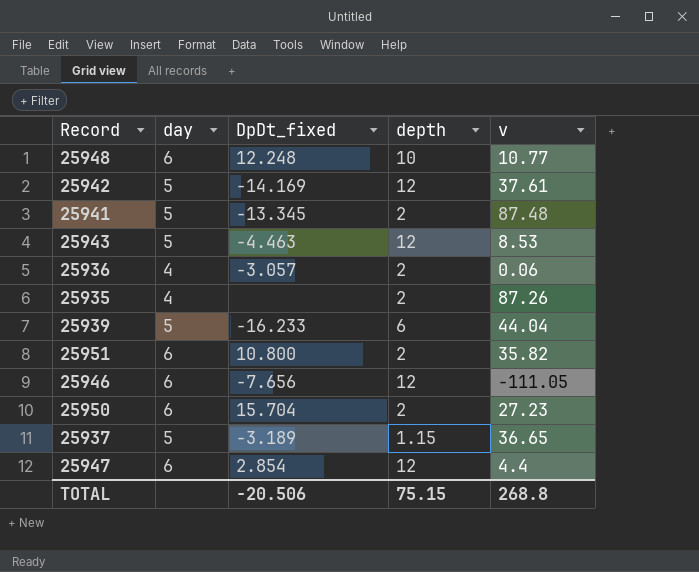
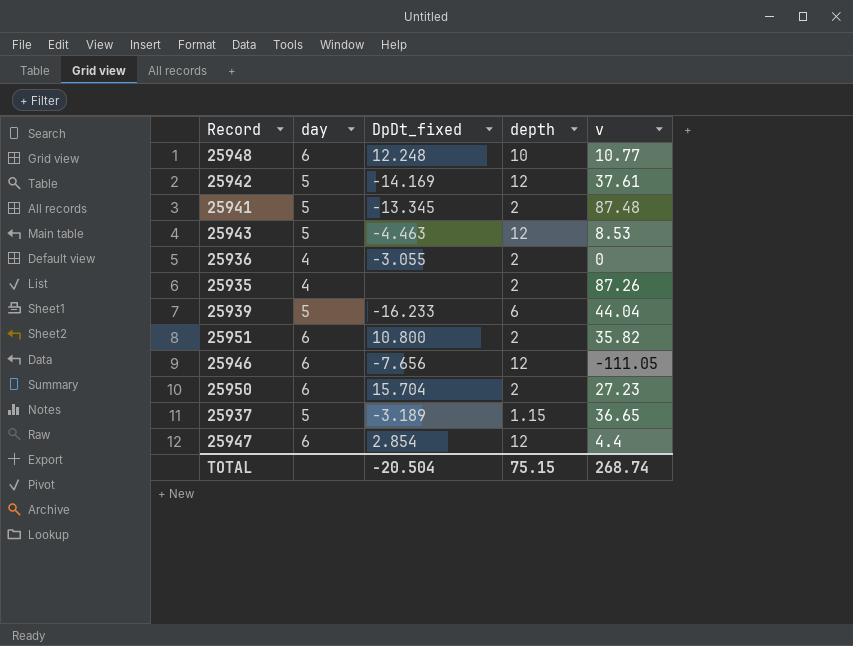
25936 | DpDt_fixed: -3.057 -> -3.055
25936 | v: 0.06 -> 0
TOTAL | DpDt_fixed: -20.506 -> -20.504
TOTAL | v: 268.8 -> 268.74

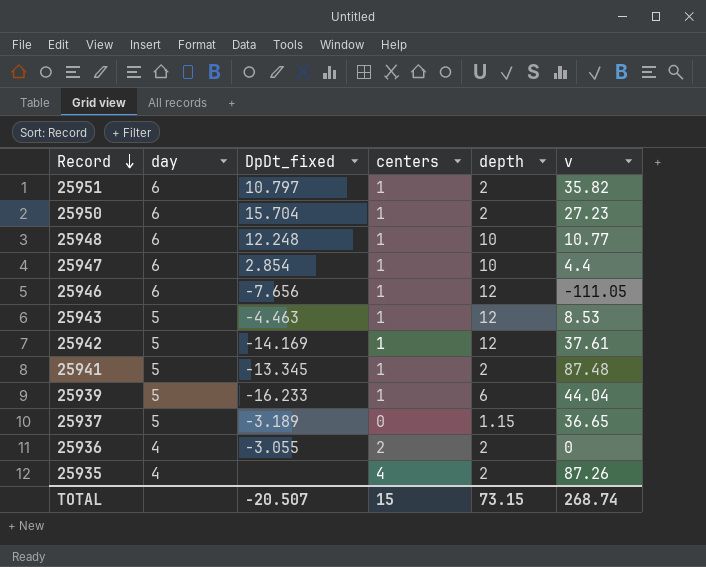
row order: none -> Record descending
column centers | position: none -> 4
25951 | DpDt_fixed: 10.800 -> 10.797
25947 | depth: 12 -> 10
TOTAL | DpDt_fixed: -20.504 -> -20.507
TOTAL | depth: 75.15 -> 73.15

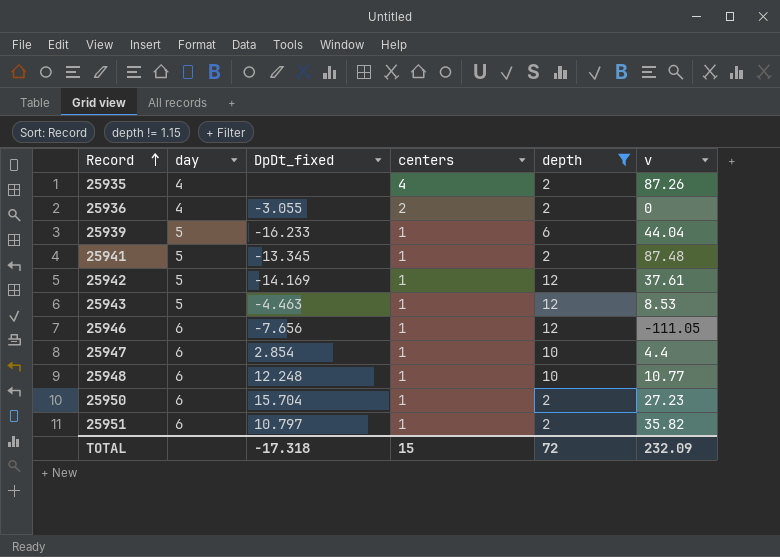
filter: none -> depth != 1.15
row order: Record descending -> Record ascending
TOTAL | DpDt_fixed: -20.507 -> -17.318
TOTAL | depth: 73.15 -> 72
TOTAL | v: 268.74 -> 232.09

